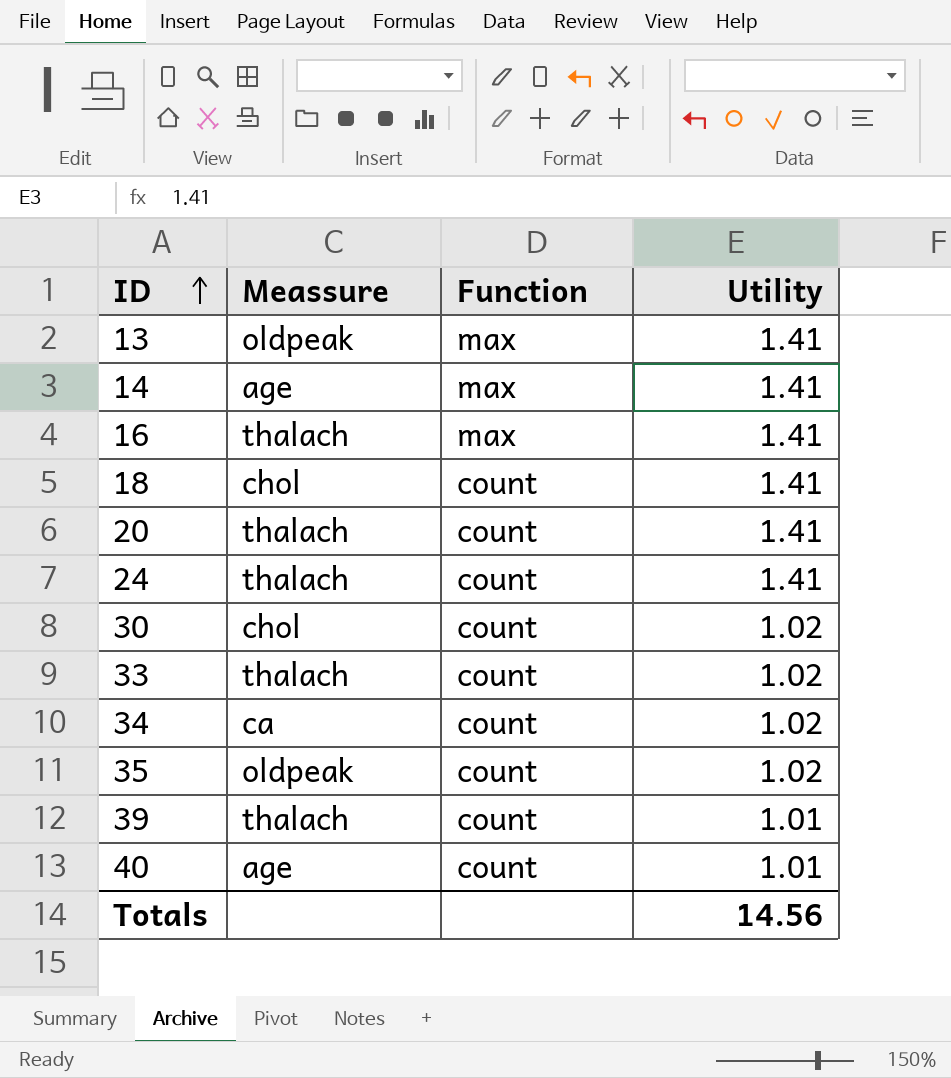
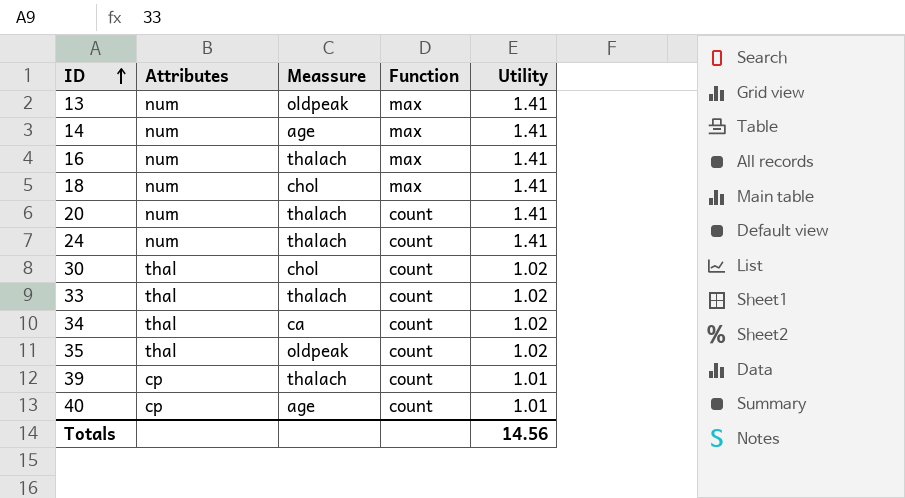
column Attributes | position: none -> 2
18 | Function: count -> max

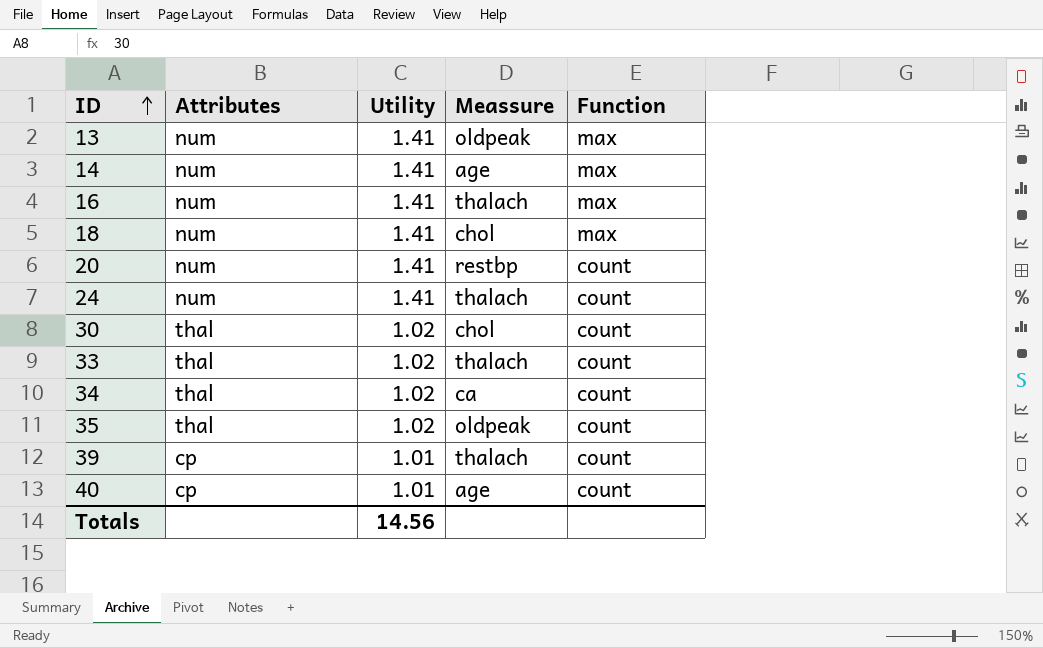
column Utility | position: 5 -> 3
20 | Meassure: thalach -> restbp

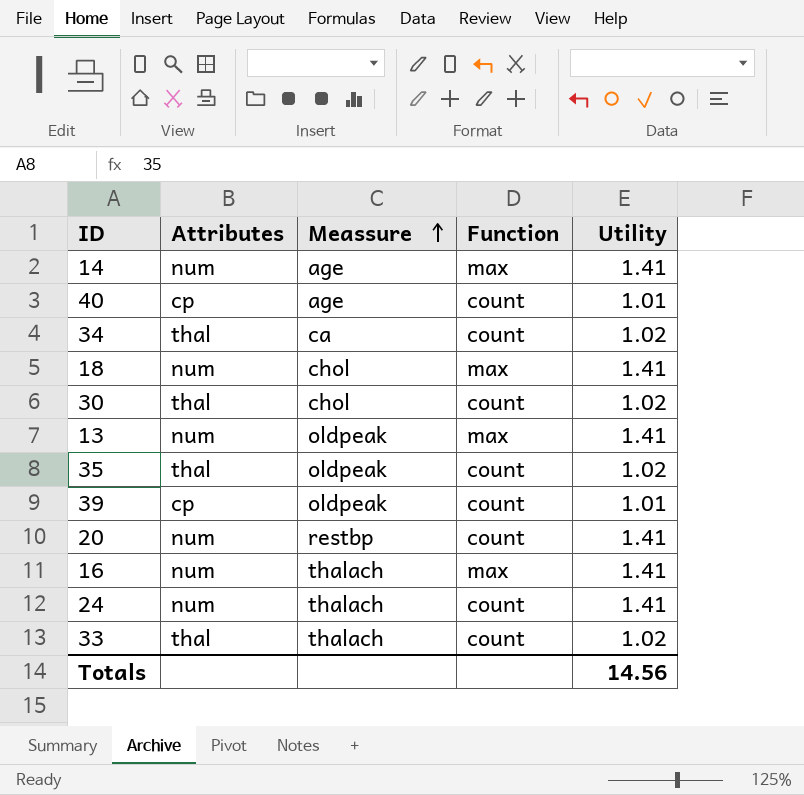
row order: ID ascending -> Meassure ascending
column Utility | position: 3 -> 5
39 | Meassure: thalach -> oldpeak

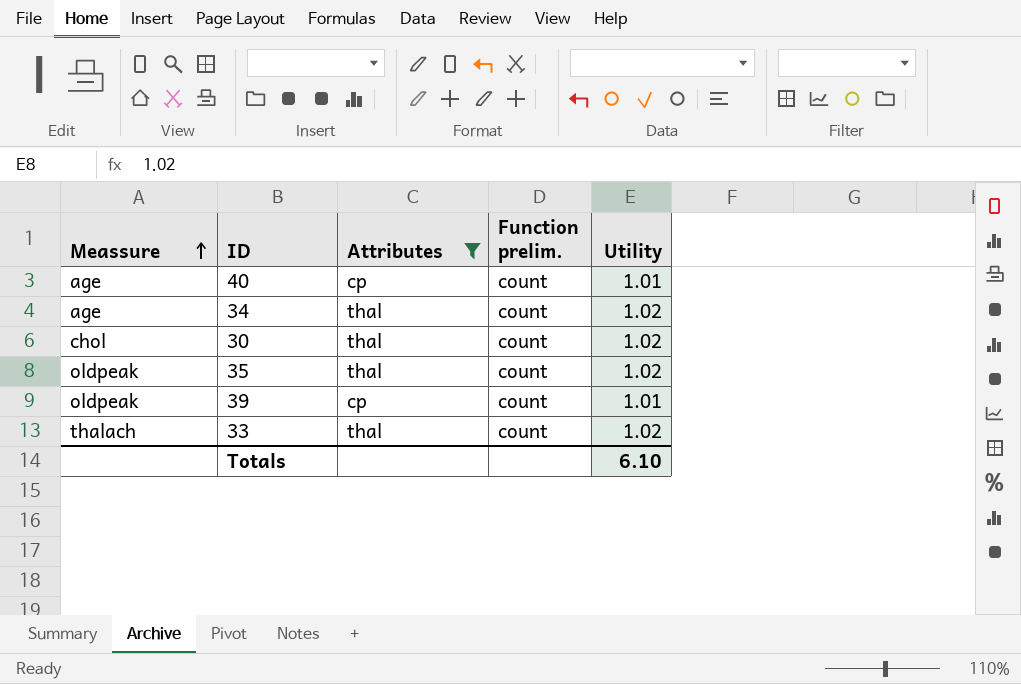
filter: none -> Attributes != num
column Meassure | position: 3 -> 1
column name: Function -> Function prelim.
34 | Meassure: ca -> age
Totals | Utility: 14.56 -> 6.10

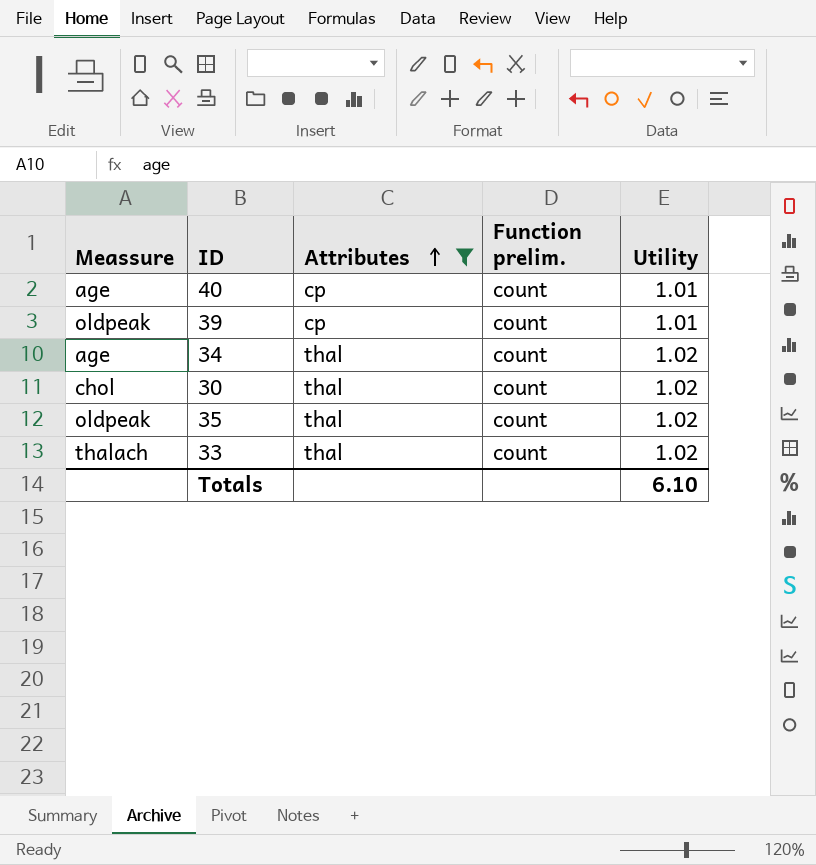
row order: Meassure ascending -> Attributes ascending

